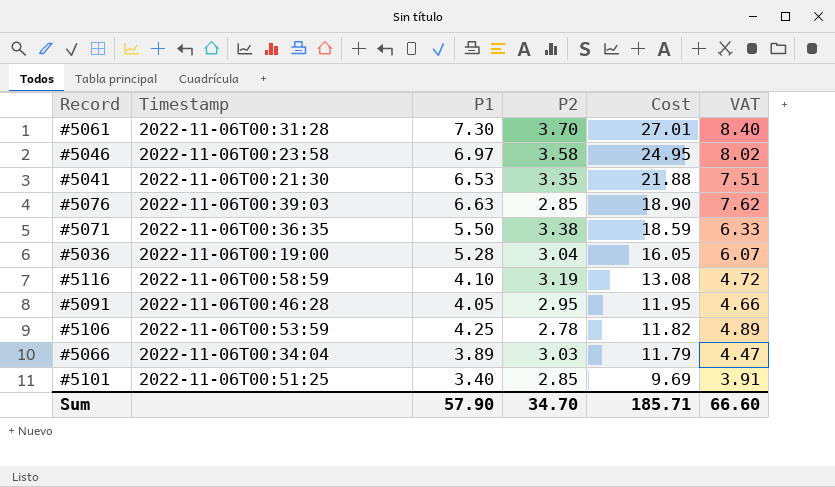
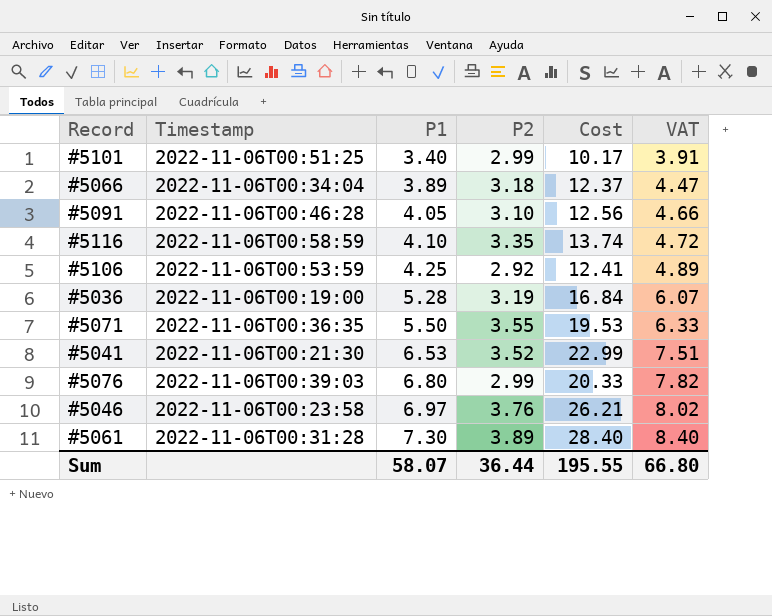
row order: Cost descending -> P1 ascending
#5101 | P2: 2.85 -> 2.99
#5101 | Cost: 9.69 -> 10.17
#5066 | P2: 3.03 -> 3.18
#5066 | Cost: 11.79 -> 12.37
#5091 | P2: 2.95 -> 3.10
#5091 | Cost: 11.95 -> 12.56
#5116 | P2: 3.19 -> 3.35
#5116 | Cost: 13.08 -> 13.74
#5106 | P2: 2.78 -> 2.92
#5106 | Cost: 11.82 -> 12.41
#5036 | P2: 3.04 -> 3.19
#5036 | Cost: 16.05 -> 16.84
#5071 | P2: 3.38 -> 3.55
#5071 | Cost: 18.59 -> 19.53
#5041 | P2: 3.35 -> 3.52
#5041 | Cost: 21.88 -> 22.99
#5076 | P1: 6.63 -> 6.80
#5076 | P2: 2.85 -> 2.99
#5076 | Cost: 18.90 -> 20.33
#5076 | VAT: 7.62 -> 7.82
#5046 | P2: 3.58 -> 3.76
#5046 | Cost: 24.95 -> 26.21
#5061 | P2: 3.70 -> 3.89
#5061 | Cost: 27.01 -> 28.40
Sum | P1: 57.90 -> 58.07
Sum | P2: 34.70 -> 36.44
Sum | Cost: 185.71 -> 195.55
Sum | VAT: 66.60 -> 66.80

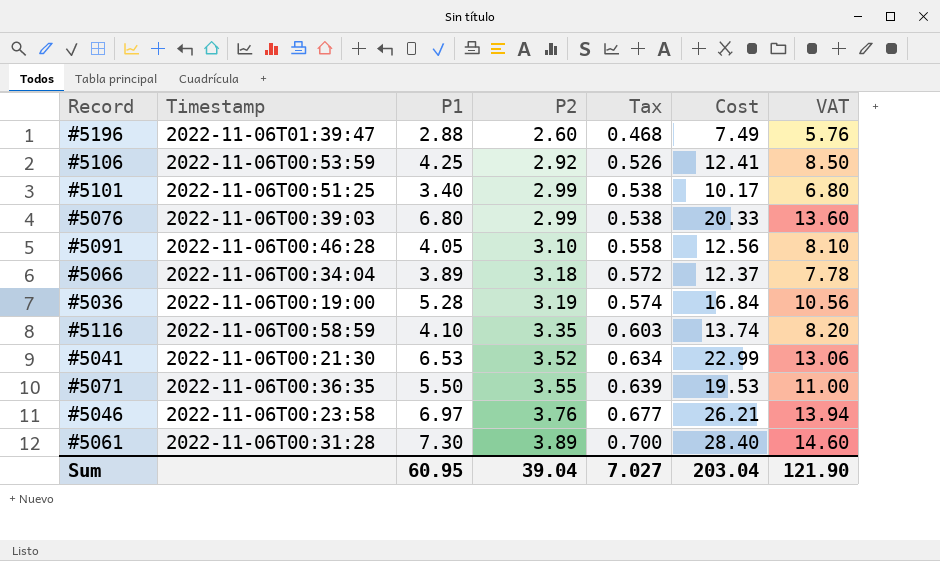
row order: P1 ascending -> P2 ascending
column Tax | formula: none -> [P2] * 0.18
column VAT | formula: [P1] * 1.15 -> [P1] * 2
row #5196: none -> 2022-11-06T01:39:47 | 2.88 | 2.60 | 0.468 | 7.49 | 5.76
Sum | P1: 58.07 -> 60.95
Sum | P2: 36.44 -> 39.04
Sum | Cost: 195.55 -> 203.04
Sum | VAT: 66.80 -> 121.90

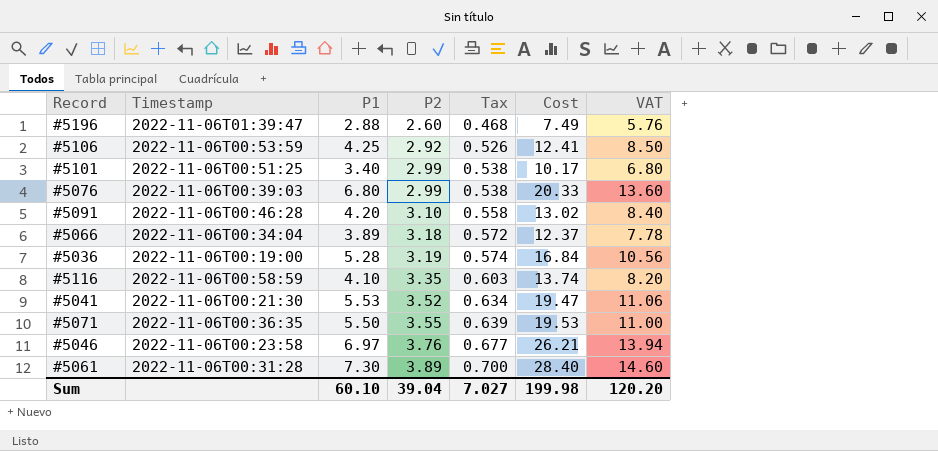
#5091 | P1: 4.05 -> 4.20
#5091 | Cost: 12.56 -> 13.02
#5091 | VAT: 8.10 -> 8.40
#5041 | P1: 6.53 -> 5.53
#5041 | Cost: 22.99 -> 19.47
#5041 | VAT: 13.06 -> 11.06
Sum | P1: 60.95 -> 60.10
Sum | Cost: 203.04 -> 199.98
Sum | VAT: 121.90 -> 120.20

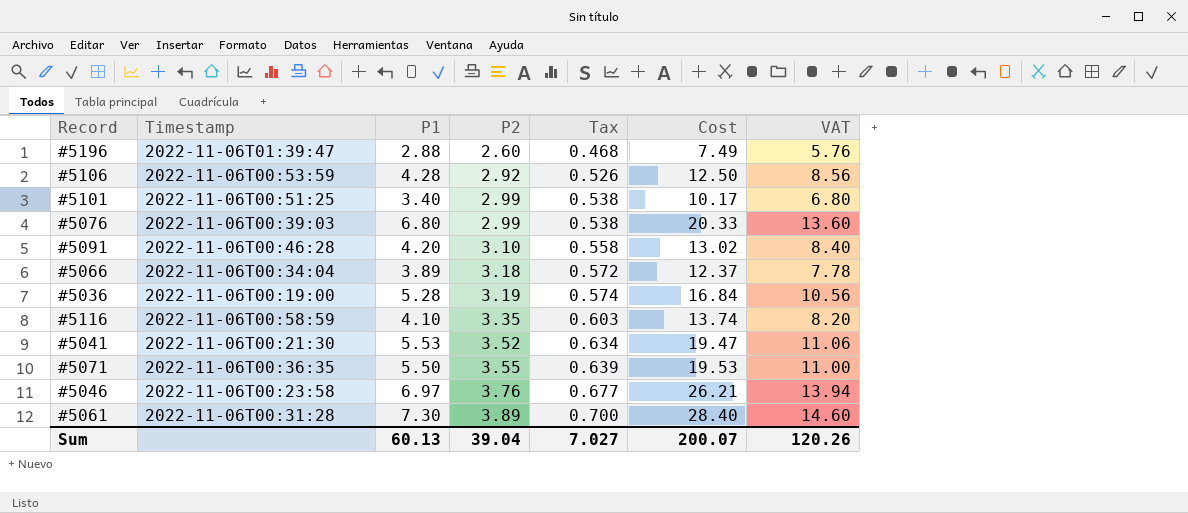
#5106 | P1: 4.25 -> 4.28
#5106 | Cost: 12.41 -> 12.50
#5106 | VAT: 8.50 -> 8.56
Sum | P1: 60.10 -> 60.13
Sum | Cost: 199.98 -> 200.07
Sum | VAT: 120.20 -> 120.26

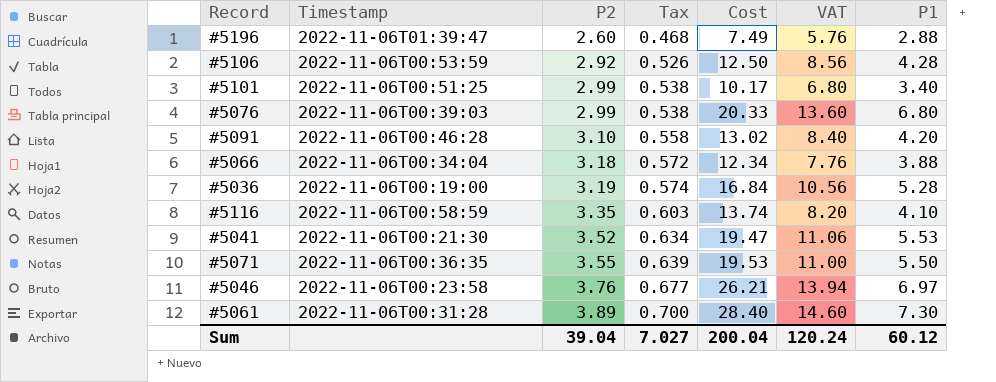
column P1 | position: 3 -> 7
#5066 | Cost: 12.37 -> 12.34
#5066 | VAT: 7.78 -> 7.76
#5066 | P1: 3.89 -> 3.88
Sum | Cost: 200.07 -> 200.04
Sum | VAT: 120.26 -> 120.24
Sum | P1: 60.13 -> 60.12

